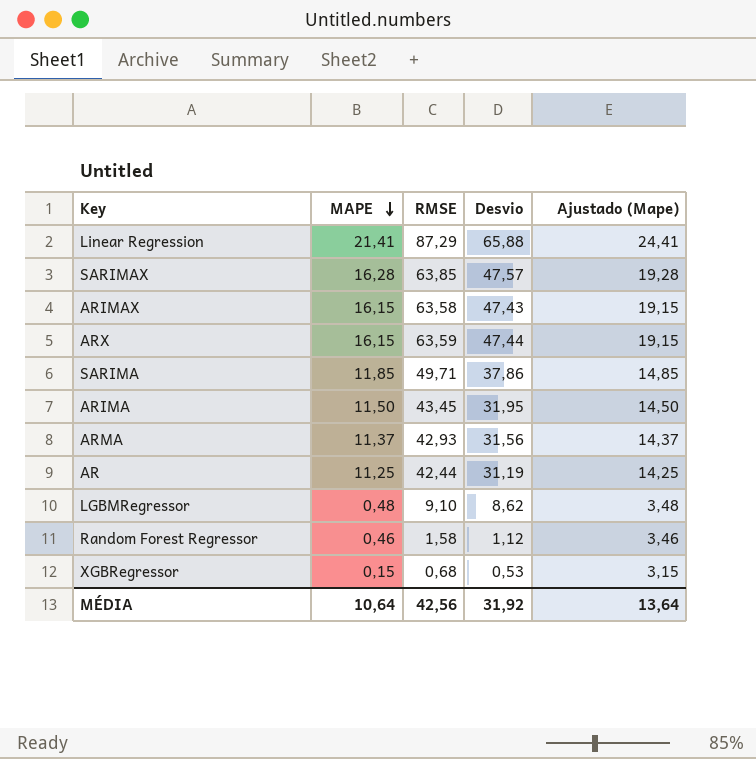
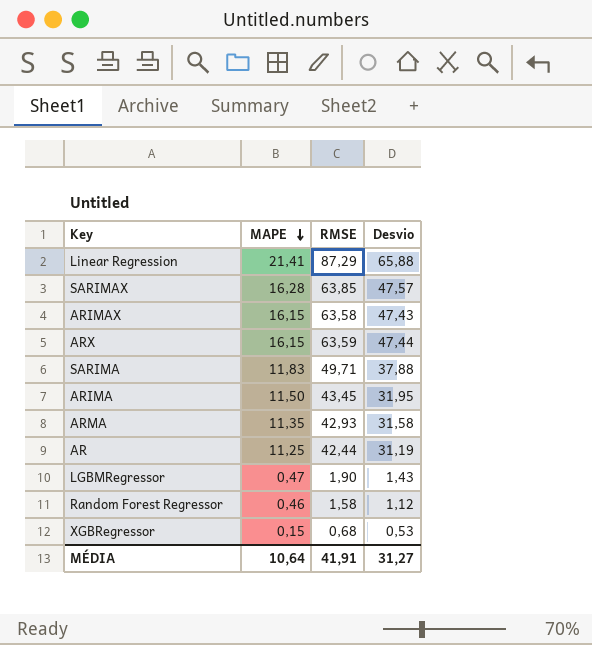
column Ajustado (Mape) | formula: [MAPE] + 3 -> none
SARIMA | MAPE: 11,85 -> 11,83
SARIMA | Desvio: 37,86 -> 37,88
ARMA | MAPE: 11,37 -> 11,35
ARMA | Desvio: 31,56 -> 31,58
LGBMRegressor | MAPE: 0,48 -> 0,47
LGBMRegressor | RMSE: 9,10 -> 1,90
LGBMRegressor | Desvio: 8,62 -> 1,43
MÉDIA | RMSE: 42,56 -> 41,91
MÉDIA | Desvio: 31,92 -> 31,27

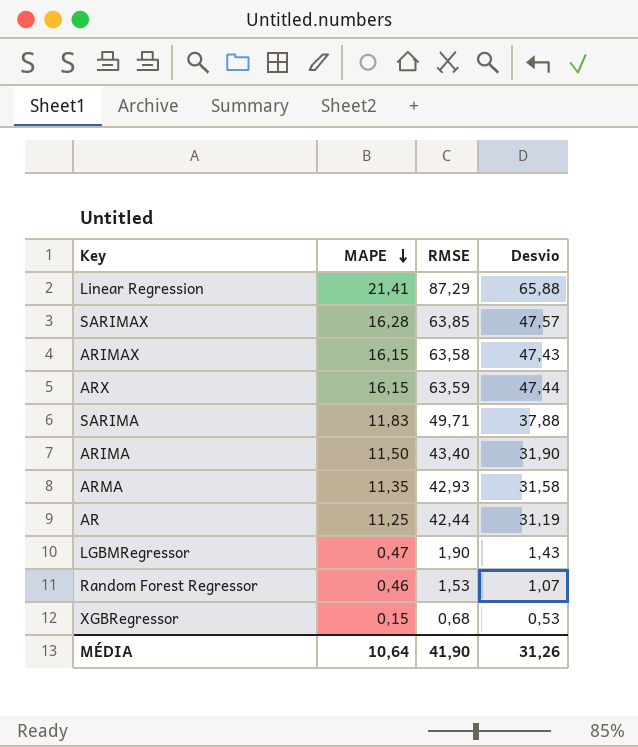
ARIMA | RMSE: 43,45 -> 43,40
ARIMA | Desvio: 31,95 -> 31,90
Random Forest Regressor | RMSE: 1,58 -> 1,53
Random Forest Regressor | Desvio: 1,12 -> 1,07
MÉDIA | RMSE: 41,91 -> 41,90
MÉDIA | Desvio: 31,27 -> 31,26

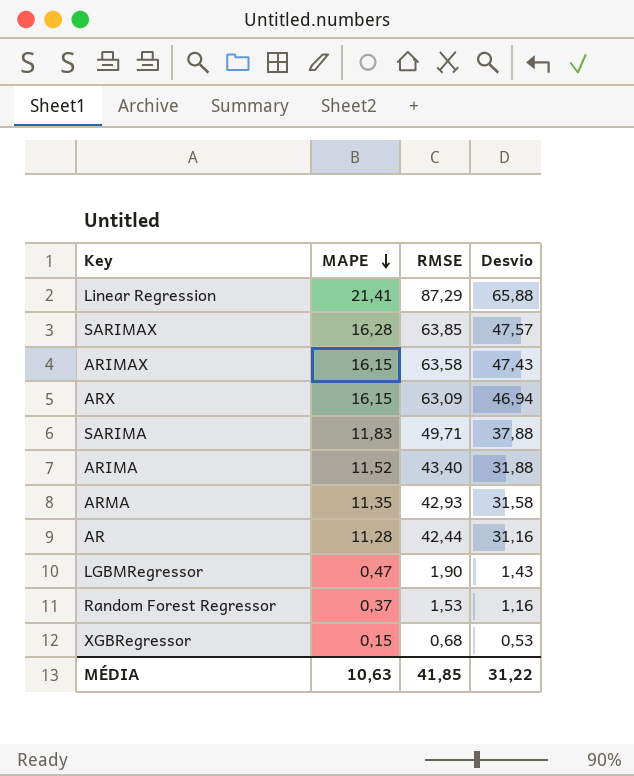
ARX | RMSE: 63,59 -> 63,09
ARX | Desvio: 47,44 -> 46,94
ARIMA | MAPE: 11,50 -> 11,52
ARIMA | Desvio: 31,90 -> 31,88
AR | MAPE: 11,25 -> 11,28
AR | Desvio: 31,19 -> 31,16
Random Forest Regressor | MAPE: 0,46 -> 0,37
Random Forest Regressor | Desvio: 1,07 -> 1,16
MÉDIA | MAPE: 10,64 -> 10,63
MÉDIA | RMSE: 41,90 -> 41,85
MÉDIA | Desvio: 31,26 -> 31,22

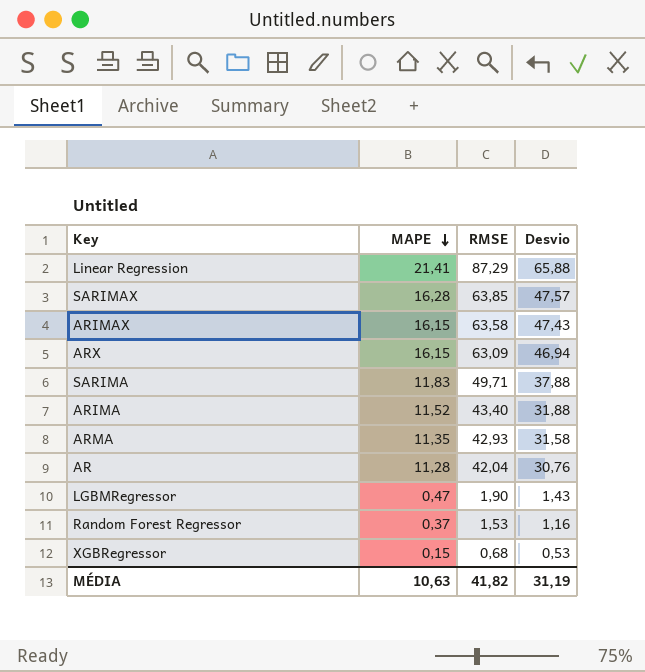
AR | RMSE: 42,44 -> 42,04
AR | Desvio: 31,16 -> 30,76
MÉDIA | RMSE: 41,85 -> 41,82
MÉDIA | Desvio: 31,22 -> 31,19

